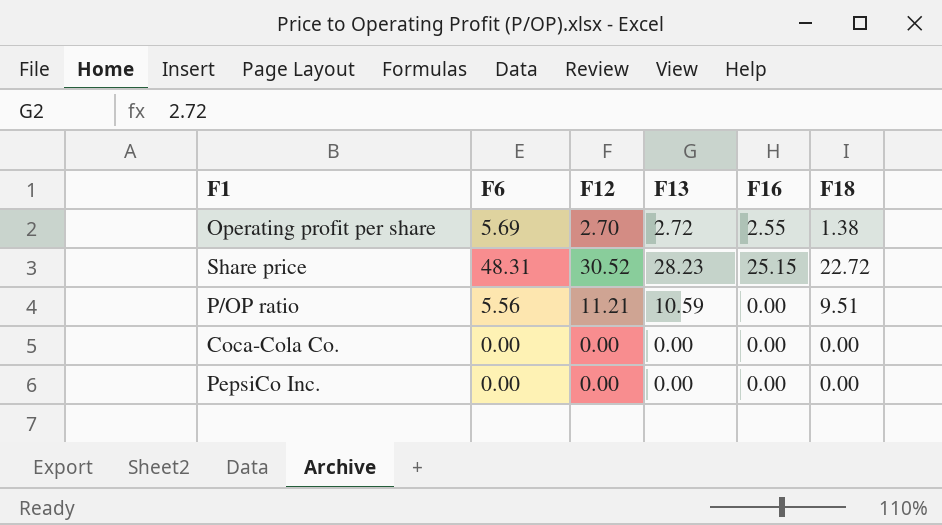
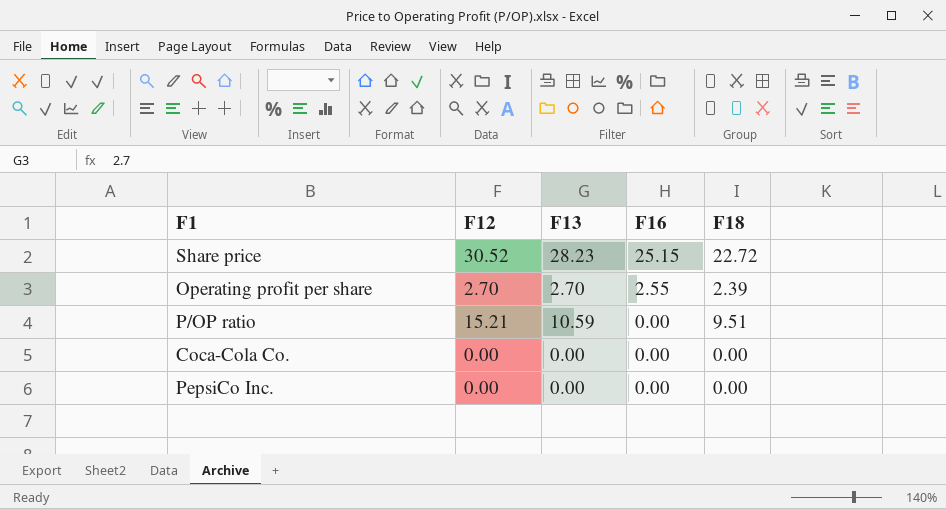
row order: none -> F16 descending
column F6 | position: 2 -> none
Operating profit per share | F13: 2.72 -> 2.70
Operating profit per share | F18: 1.38 -> 2.39
P/OP ratio | F12: 11.21 -> 15.21

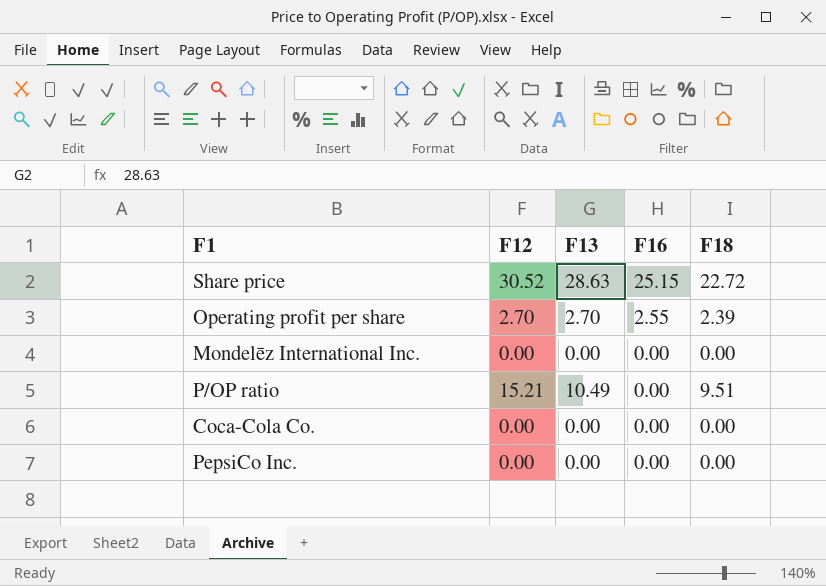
Share price | F13: 28.23 -> 28.63
row Mondelēz International Inc.: none -> 0.00 | 0.00 | 0.00 | 0.00
P/OP ratio | F13: 10.59 -> 10.49

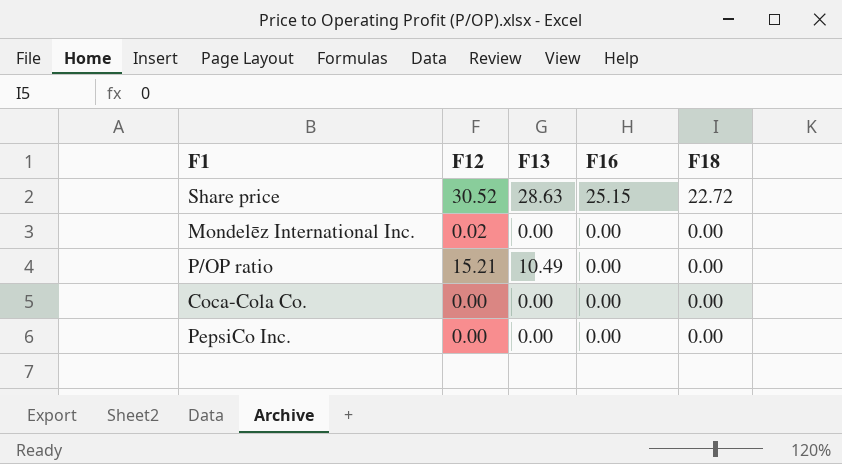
row Operating profit per share: 2.70 | 2.70 | 2.55 | 2.39 -> none
Mondelēz International Inc. | F12: 0.00 -> 0.02
P/OP ratio | F18: 9.51 -> 0.00

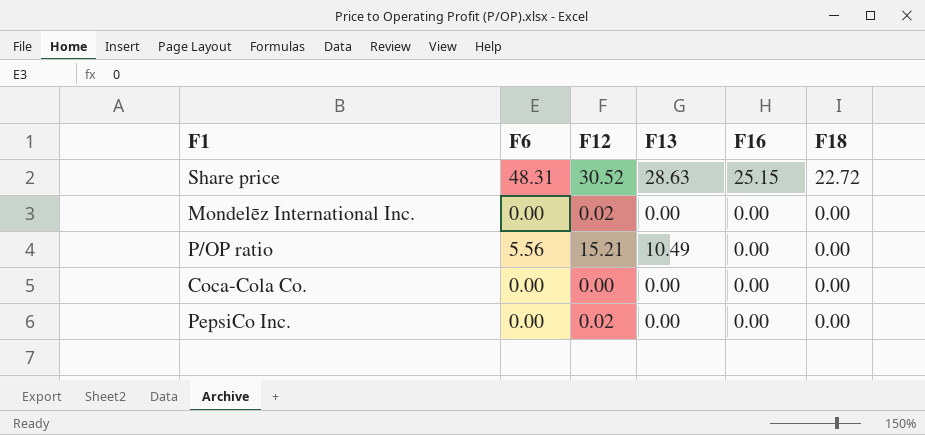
column F6 | position: none -> 2
PepsiCo Inc. | F12: 0.00 -> 0.02

